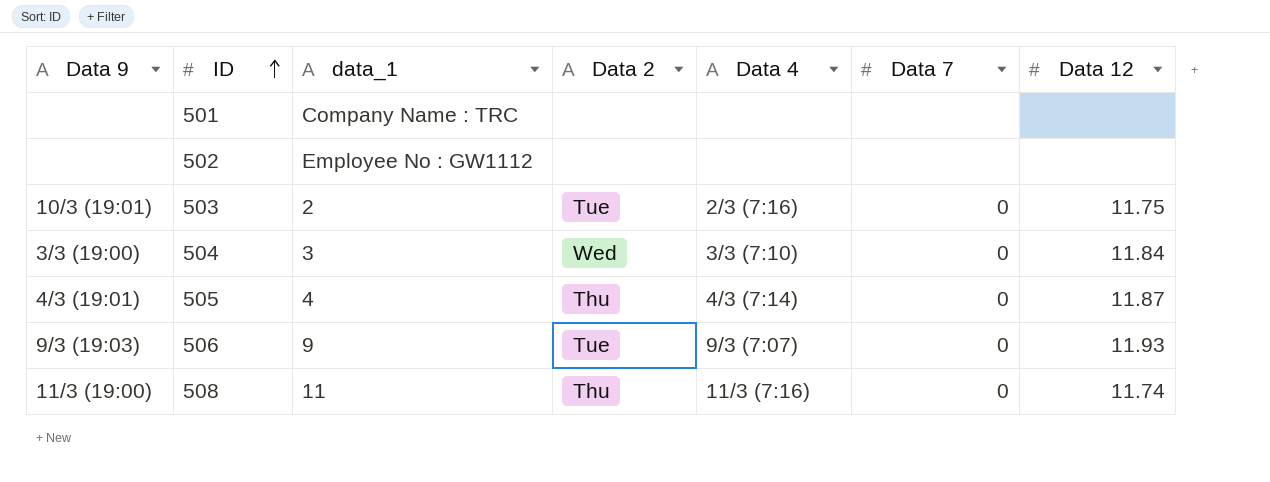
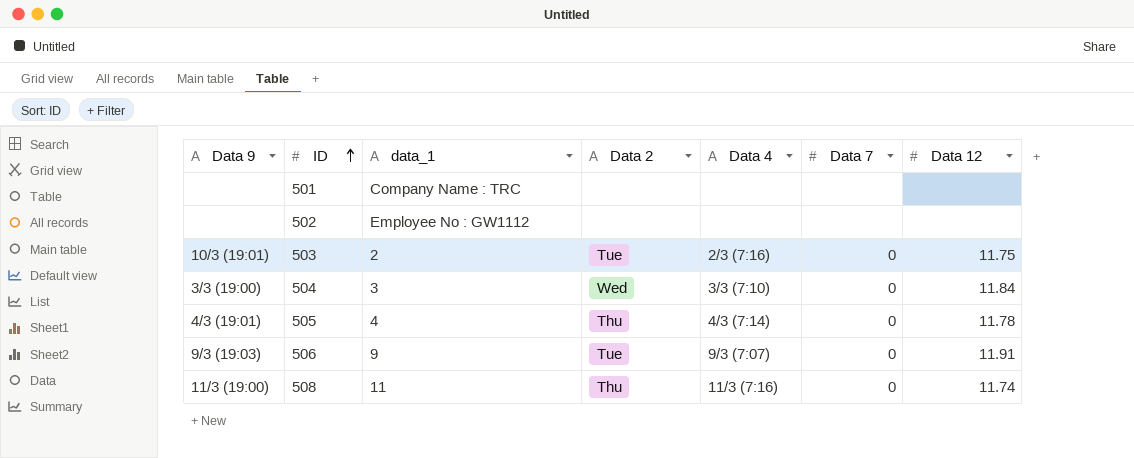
505 | Data 12: 11.87 -> 11.78
506 | Data 12: 11.93 -> 11.91

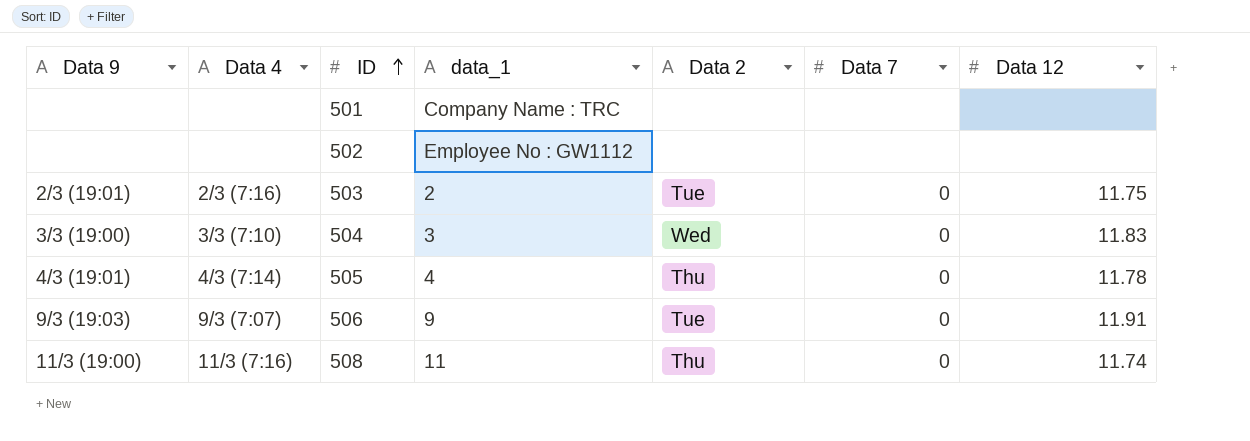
column Data 4 | position: 5 -> 2
503 | Data 9: 10/3 (19:01) -> 2/3 (19:01)
504 | Data 12: 11.84 -> 11.83

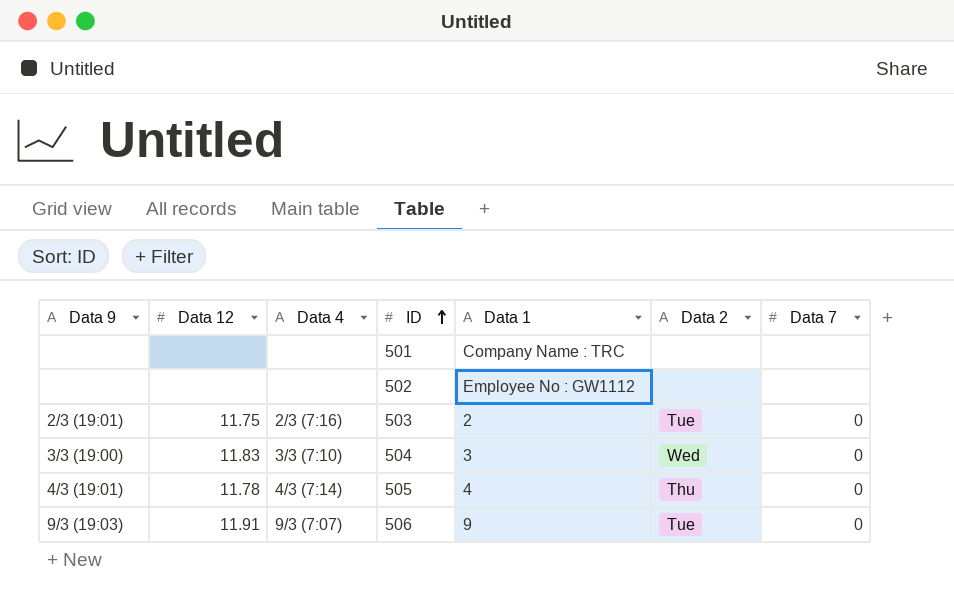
column Data 12 | position: 7 -> 2
column name: data_1 -> Data 1
row 508: 11/3 (19:00) | 11/3 (7:16) | 11 | Thu | 0 | 11.74 -> none

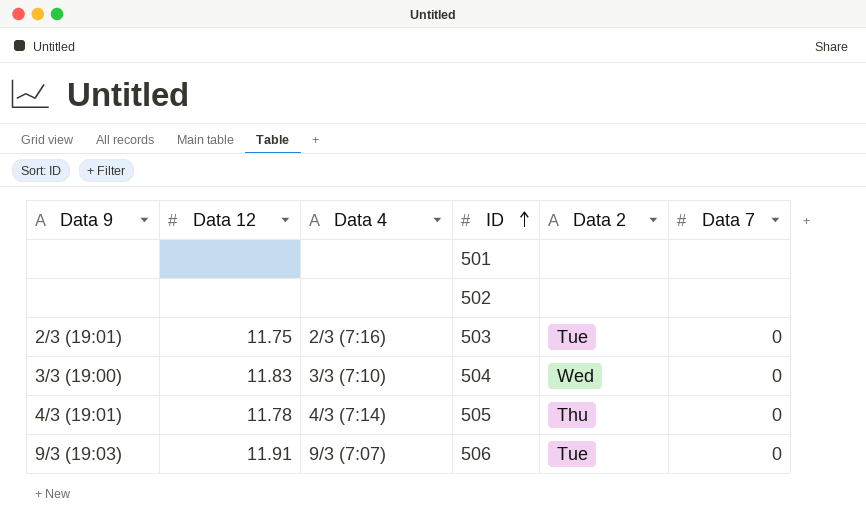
column Data 1 | position: 5 -> none

